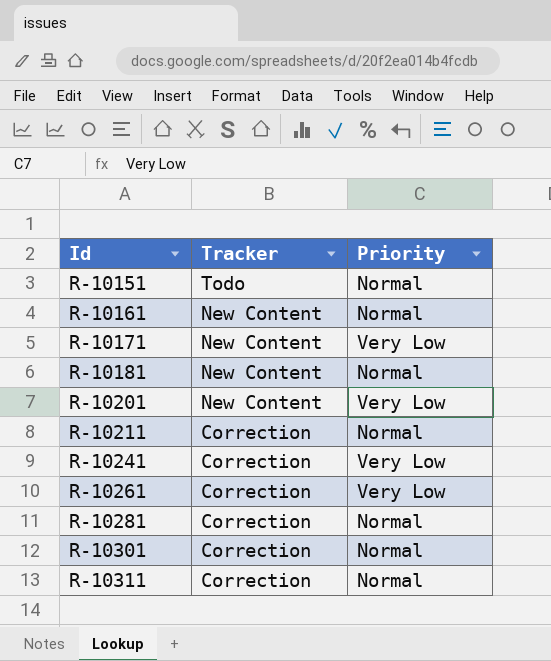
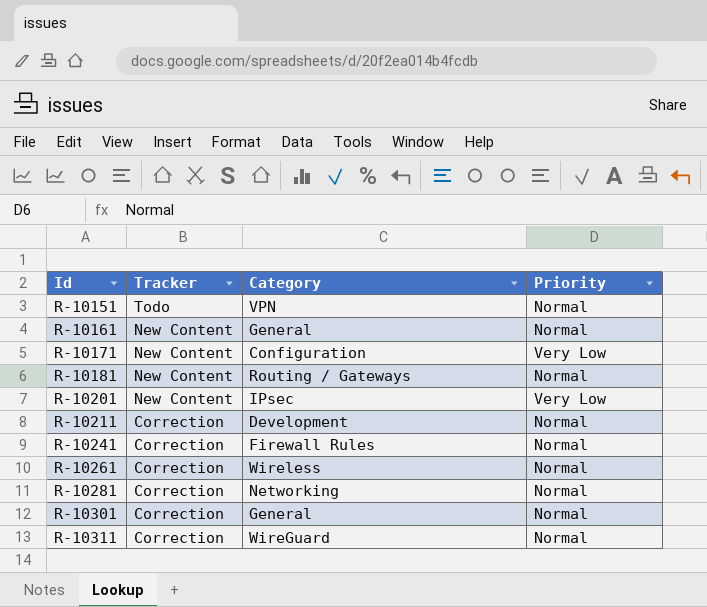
column Category | position: none -> 3
R-10241 | Priority: Very Low -> Normal
R-10261 | Priority: Very Low -> Normal

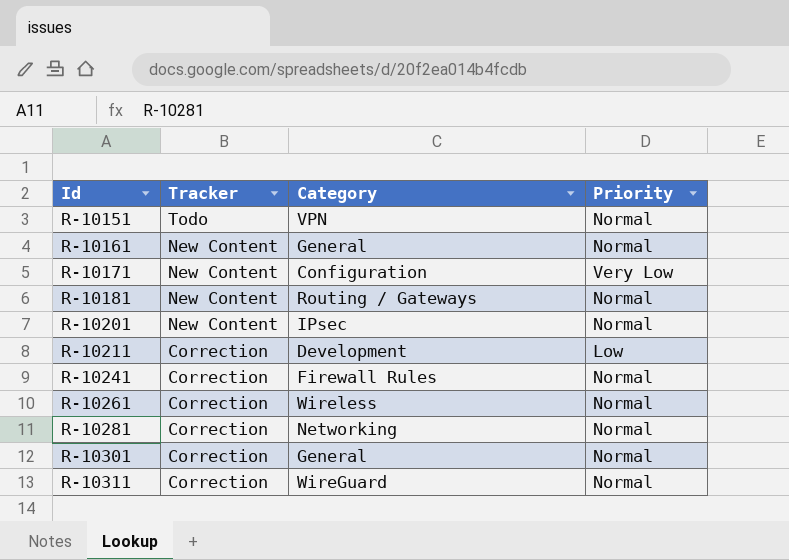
R-10201 | Priority: Very Low -> Normal
R-10211 | Priority: Normal -> Low

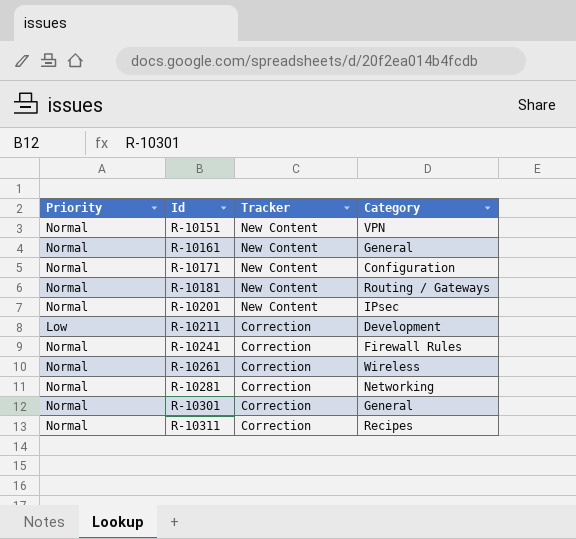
column Priority | position: 4 -> 1
R-10151 | Tracker: Todo -> New Content
R-10171 | Priority: Very Low -> Normal
R-10311 | Category: WireGuard -> Recipes

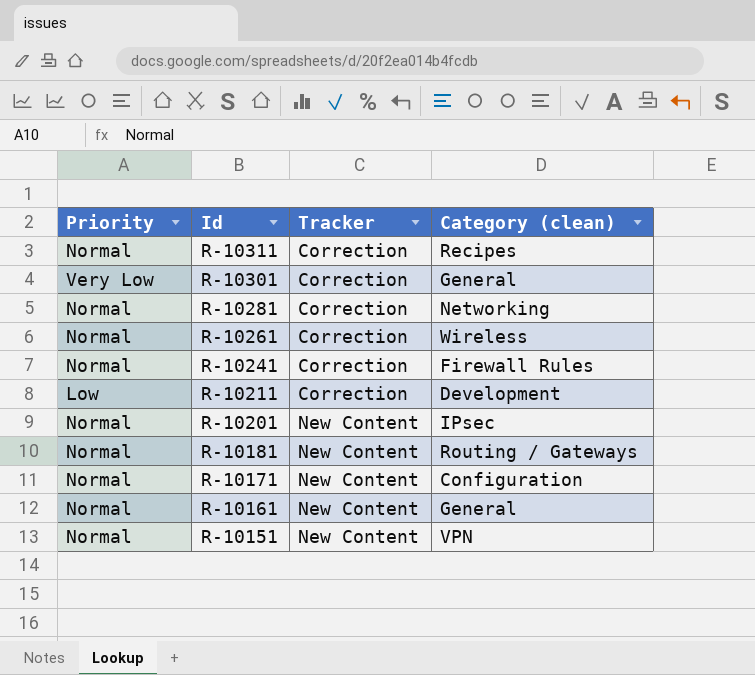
row order: Id ascending -> Id descending
column name: Category -> Category (clean)
R-10301 | Priority: Normal -> Very Low

